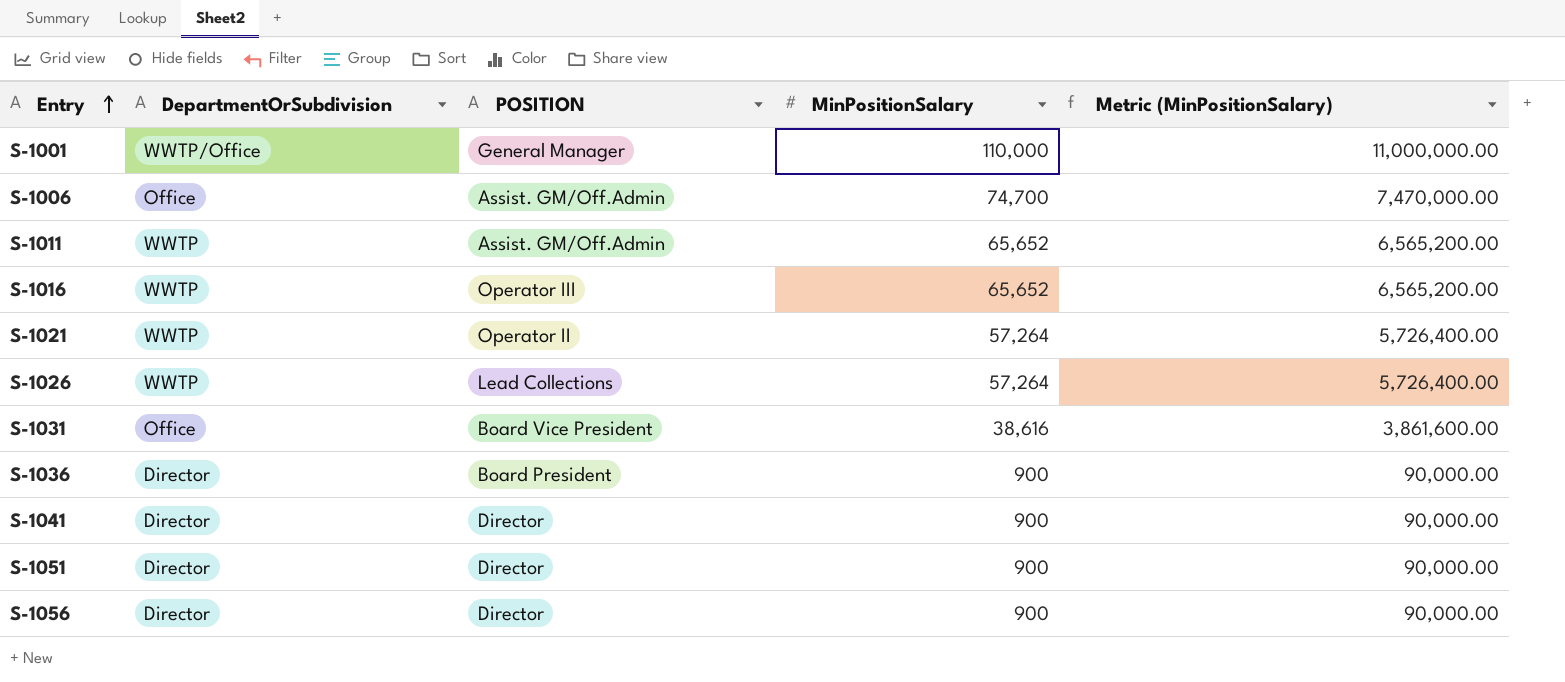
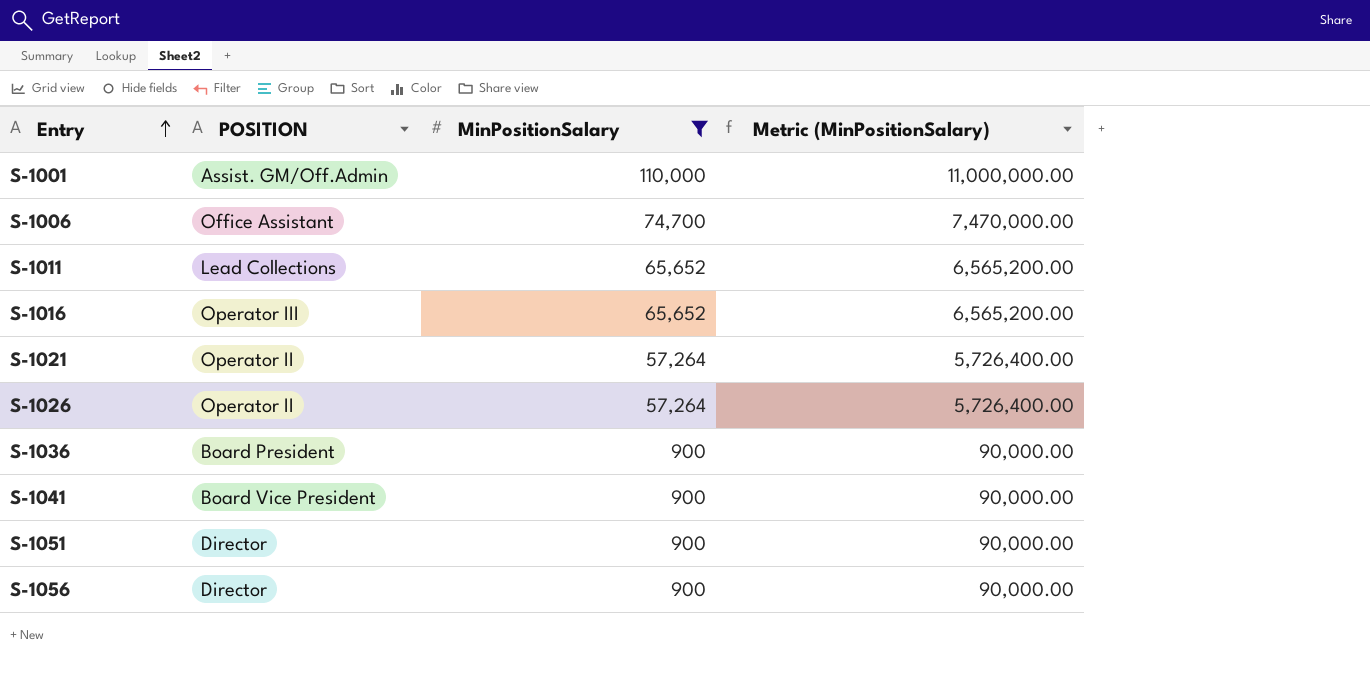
filter: none -> MinPositionSalary != 38,616
column DepartmentOrSubdivision | position: 2 -> none
S-1001 | POSITION: General Manager -> Assist. GM/Off.Admin
S-1006 | POSITION: Assist. GM/Off.Admin -> Office Assistant
S-1011 | POSITION: Assist. GM/Off.Admin -> Lead Collections
S-1026 | POSITION: Lead Collections -> Operator II
S-1041 | POSITION: Director -> Board Vice President

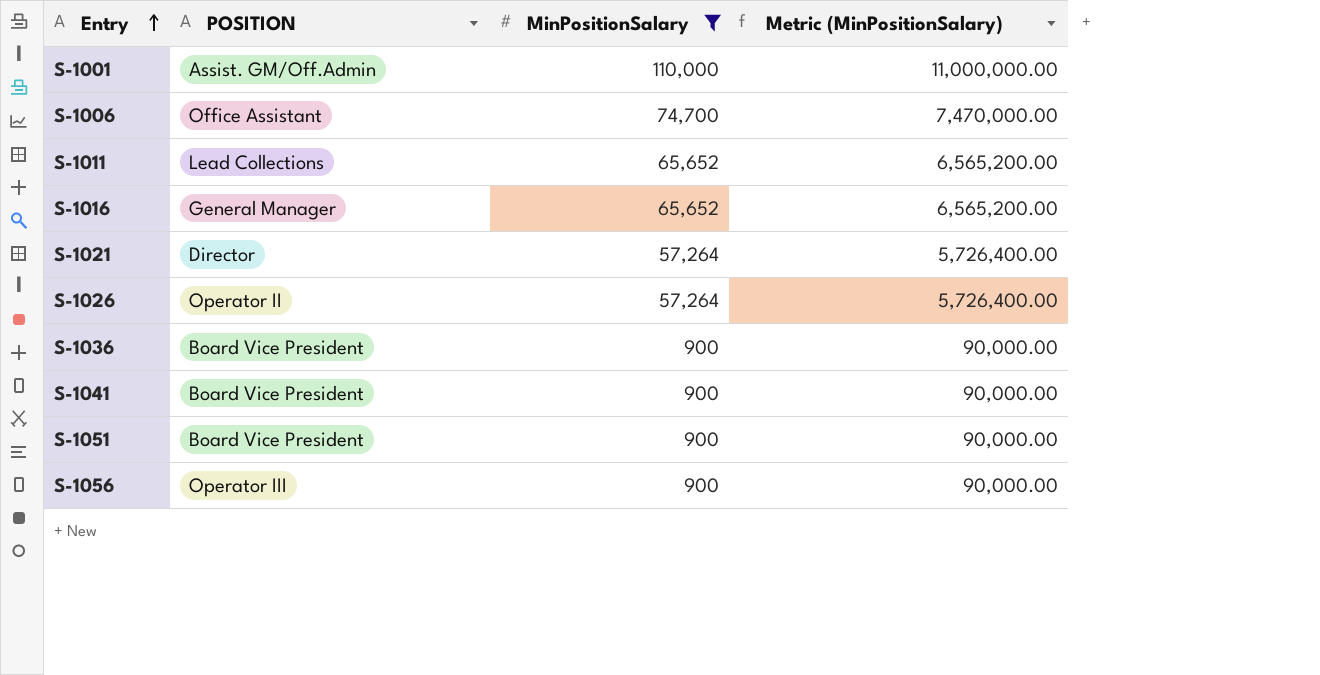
S-1016 | POSITION: Operator III -> General Manager
S-1021 | POSITION: Operator II -> Director
S-1036 | POSITION: Board President -> Board Vice President
S-1051 | POSITION: Director -> Board Vice President
S-1056 | POSITION: Director -> Operator III

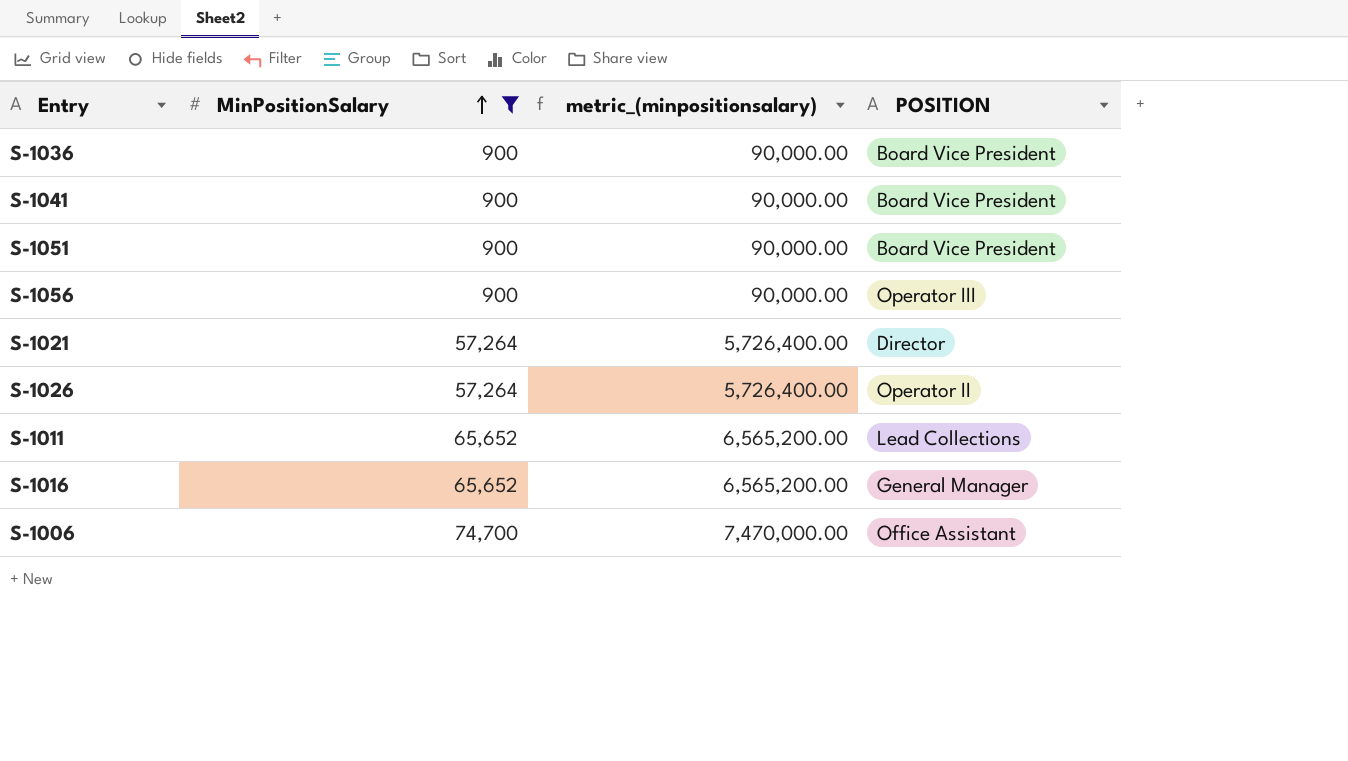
row order: Entry ascending -> MinPositionSalary ascending
column name: Metric (MinPositionSalary) -> metric_(minpositionsalary)
column POSITION | position: 2 -> 4
row S-1001: Assist. GM/Off.Admin | 110,000 | 11,000,000.00 -> none

